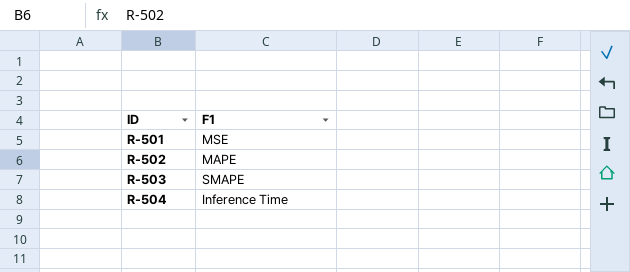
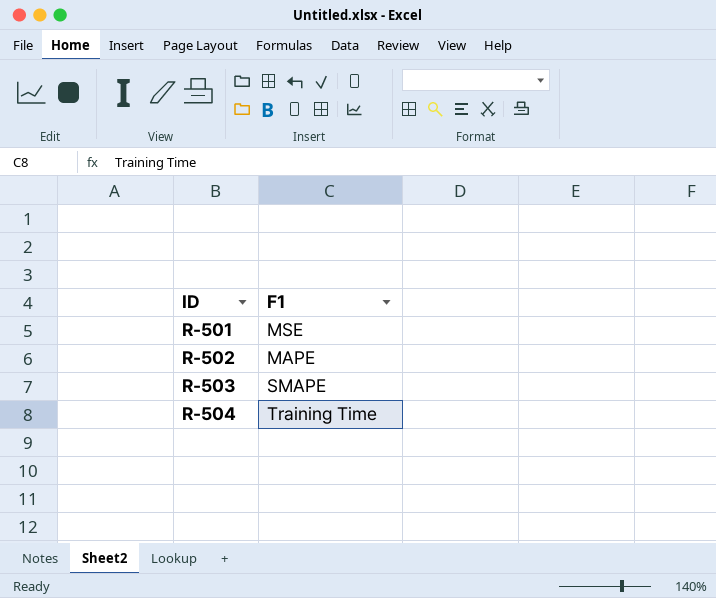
R-504 | F1: Inference Time -> Training Time

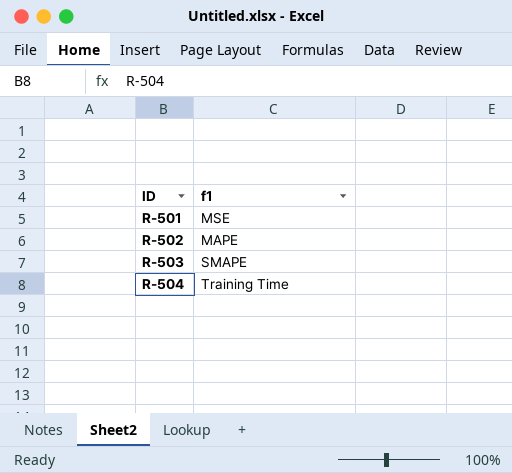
column name: F1 -> f1

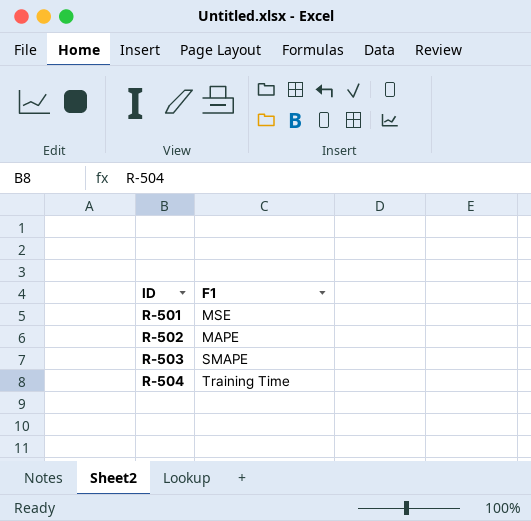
column name: f1 -> F1

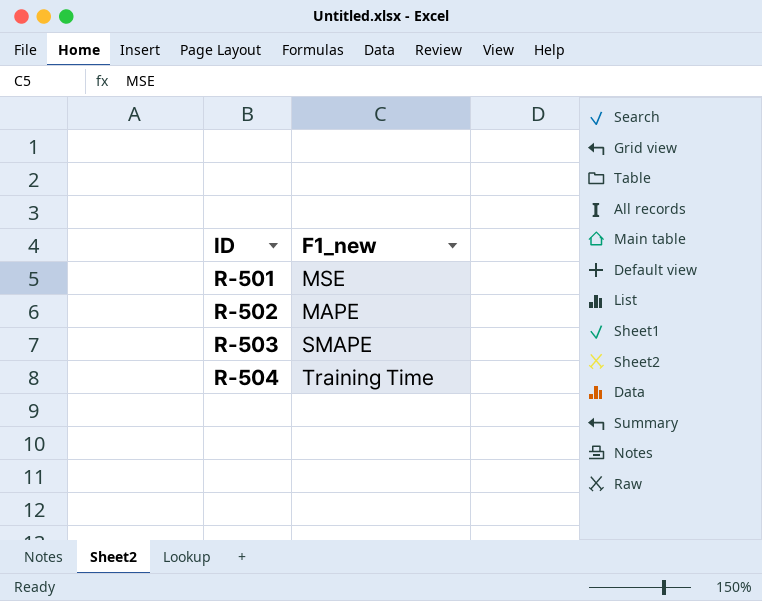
column name: F1 -> F1_new

